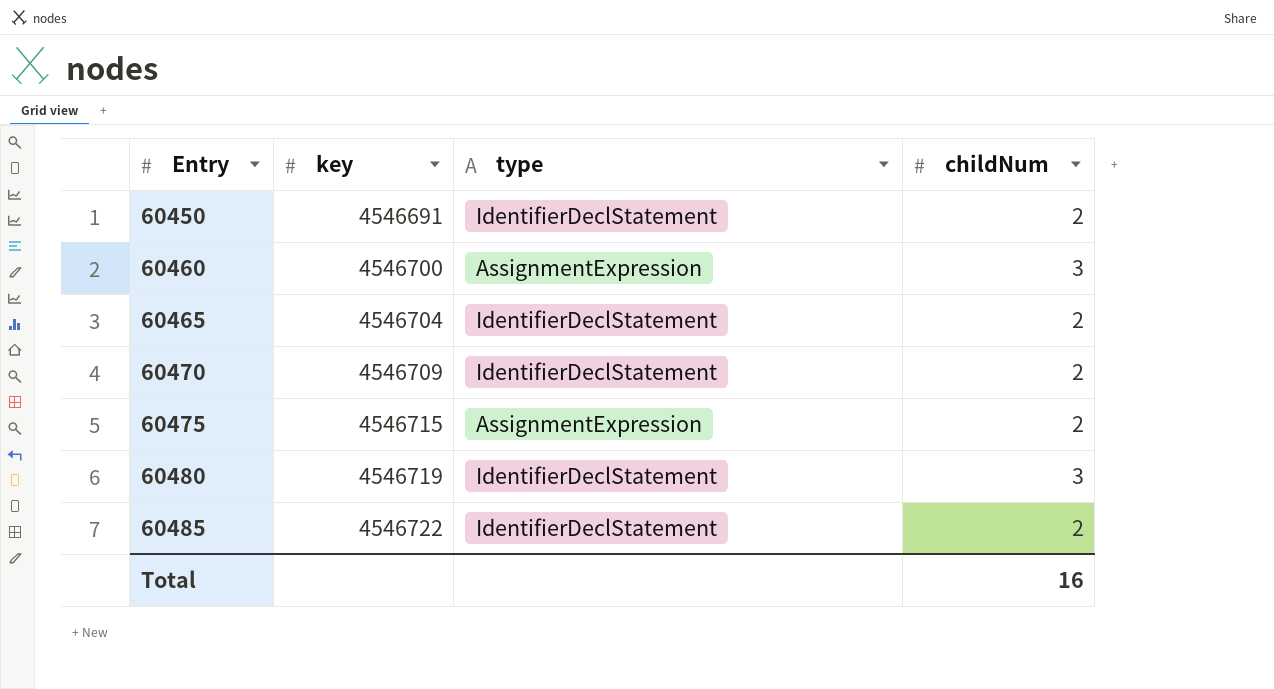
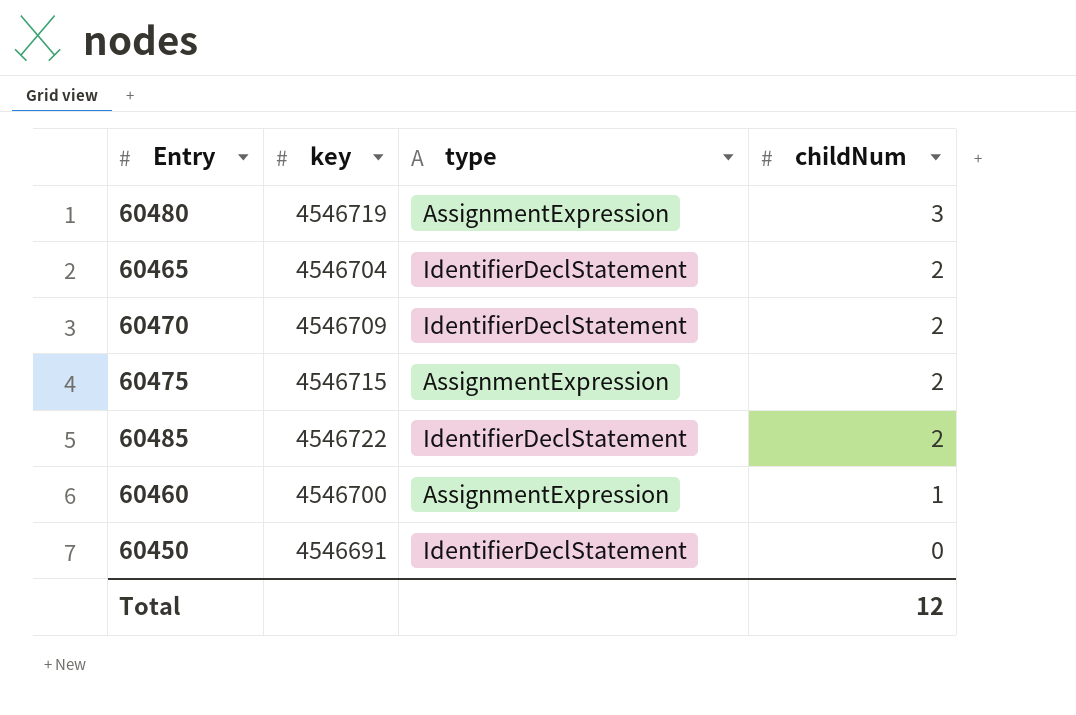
row order: Entry ascending -> childNum descending
60480 | type: IdentifierDeclStatement -> AssignmentExpression
60460 | childNum: 3 -> 1
60450 | childNum: 2 -> 0
Total | childNum: 16 -> 12

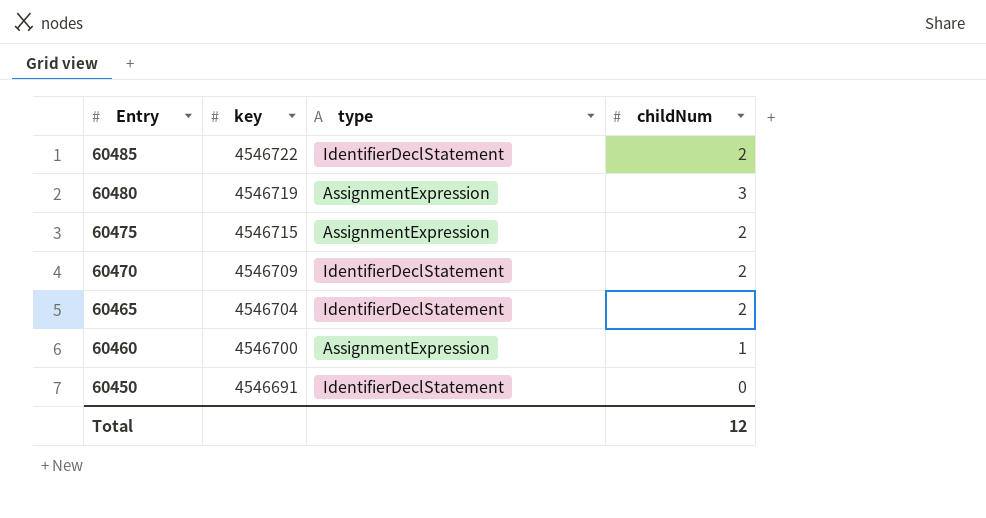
row order: childNum descending -> Entry descending

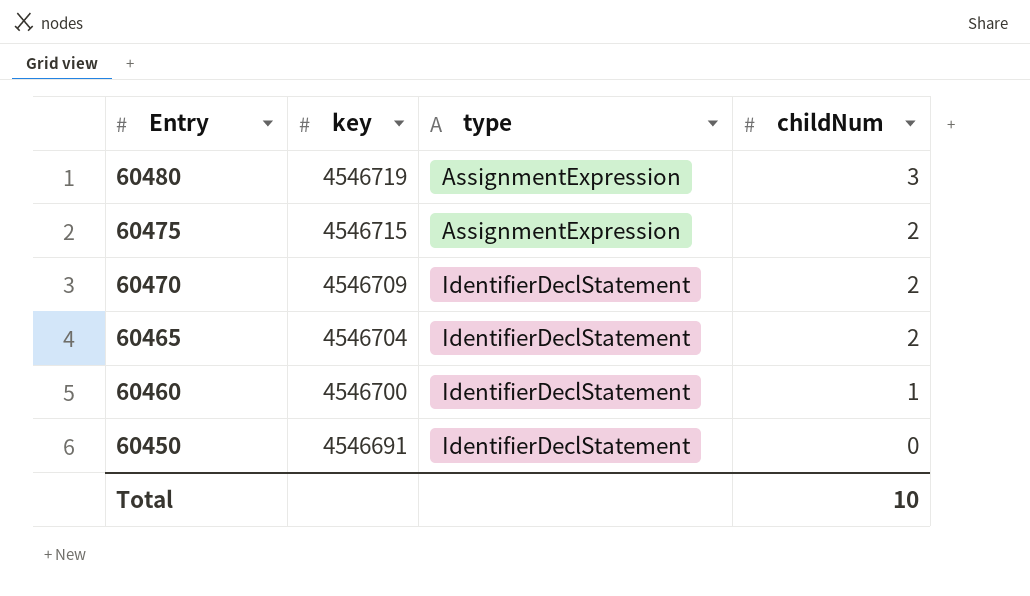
row 60485: 4546722 | IdentifierDeclStatement | 2 -> none
60460 | type: AssignmentExpression -> IdentifierDeclStatement
Total | childNum: 12 -> 10

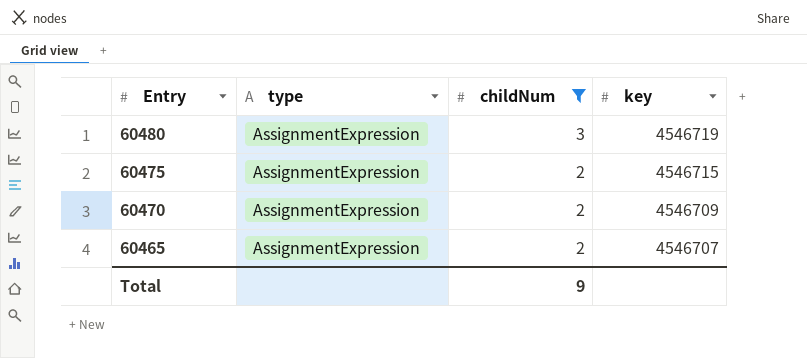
filter: none -> childNum >= 2
column key | position: 2 -> 4
60470 | type: IdentifierDeclStatement -> AssignmentExpression
60465 | type: IdentifierDeclStatement -> AssignmentExpression
60465 | key: 4546704 -> 4546707
Total | childNum: 10 -> 9

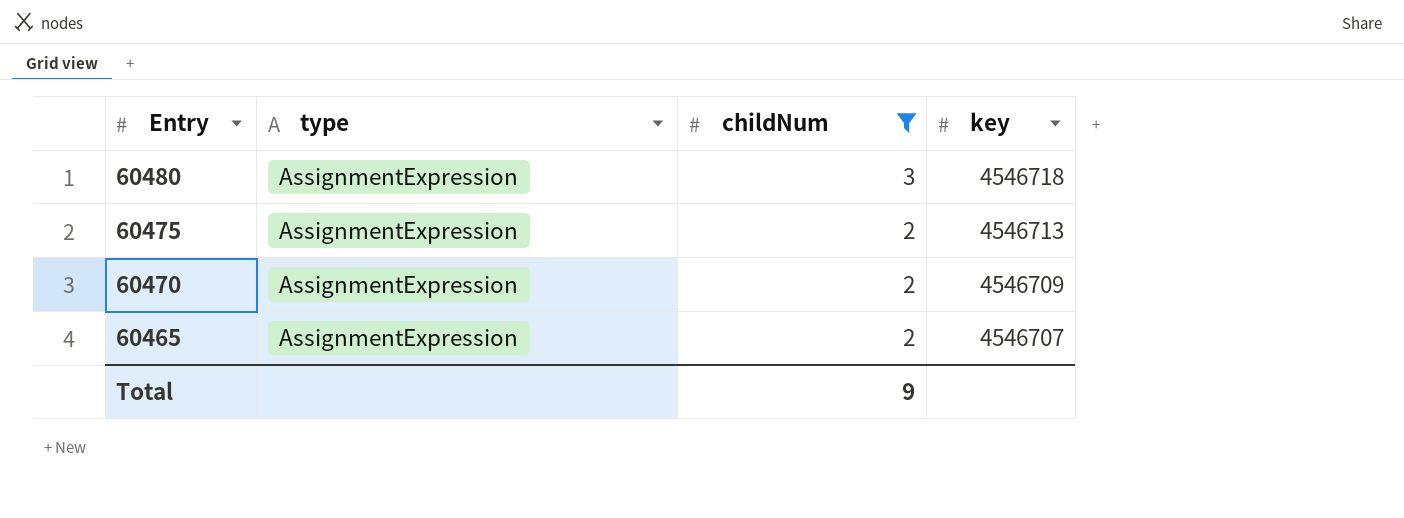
60480 | key: 4546719 -> 4546718
60475 | key: 4546715 -> 4546713

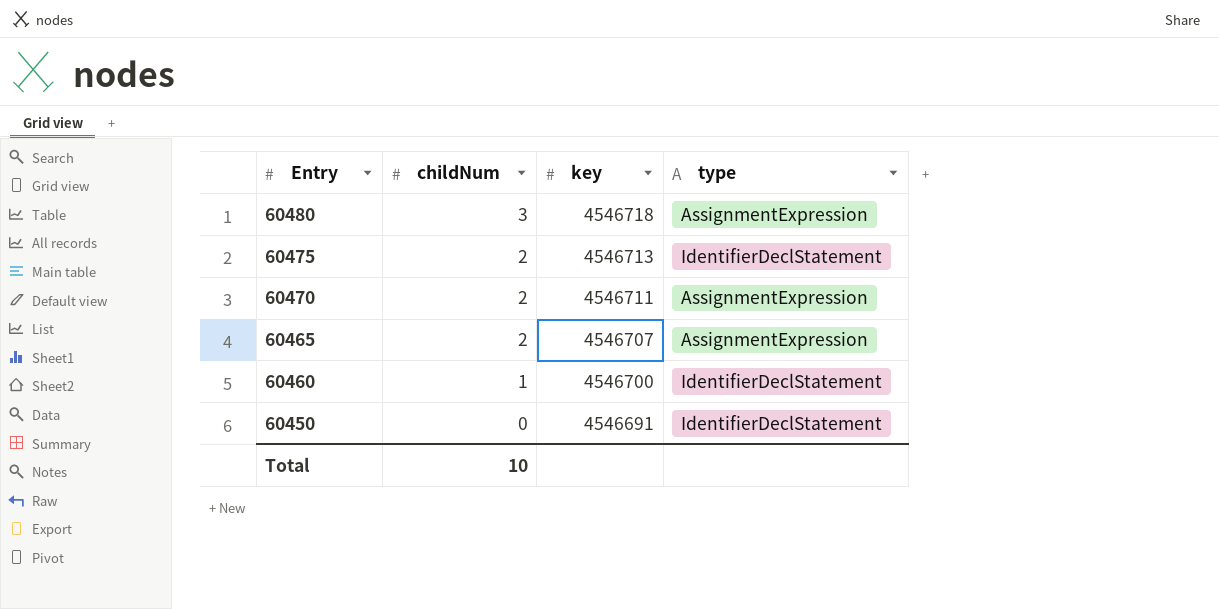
filter: childNum >= 2 -> none
column type | position: 2 -> 4
60475 | type: AssignmentExpression -> IdentifierDeclStatement
60470 | key: 4546709 -> 4546711
Total | childNum: 9 -> 10

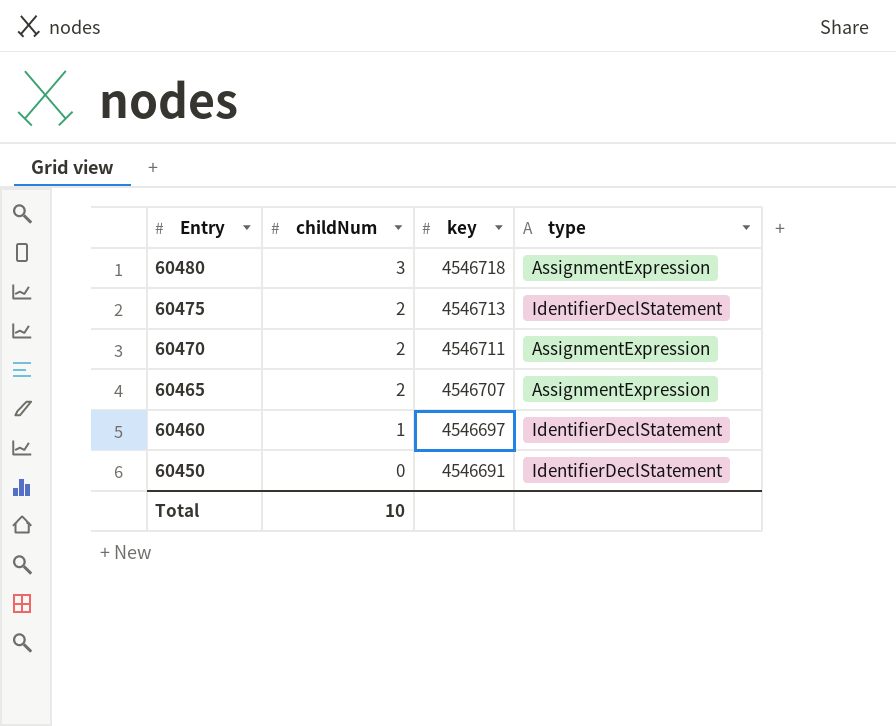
60460 | key: 4546700 -> 4546697

